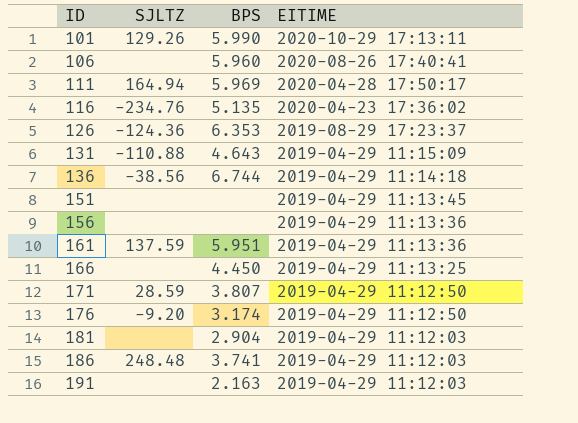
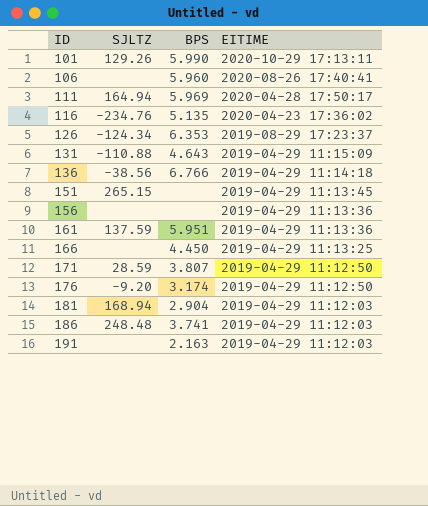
126 | SJLTZ: -124.36 -> -124.34
136 | BPS: 6.744 -> 6.766
151 | SJLTZ: none -> 265.15
181 | SJLTZ: none -> 168.94

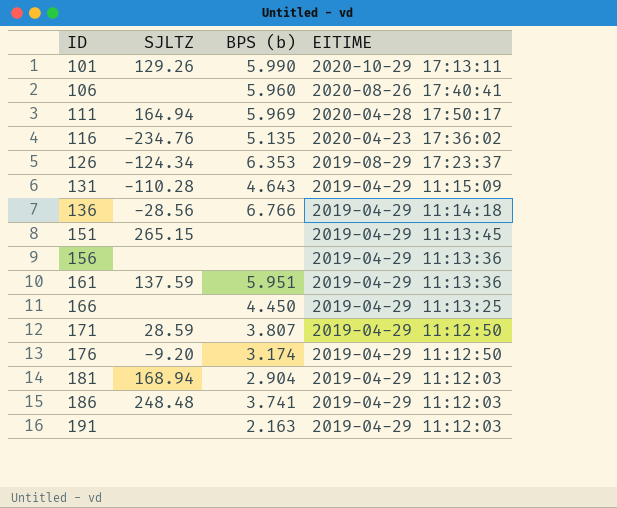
column name: BPS -> BPS (b)
131 | SJLTZ: -110.88 -> -110.28
136 | SJLTZ: -38.56 -> -28.56

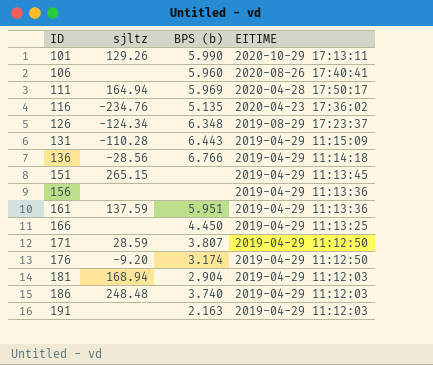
column name: SJLTZ -> sjltz
126 | BPS (b): 6.353 -> 6.348
131 | BPS (b): 4.643 -> 6.443
186 | BPS (b): 3.741 -> 3.740

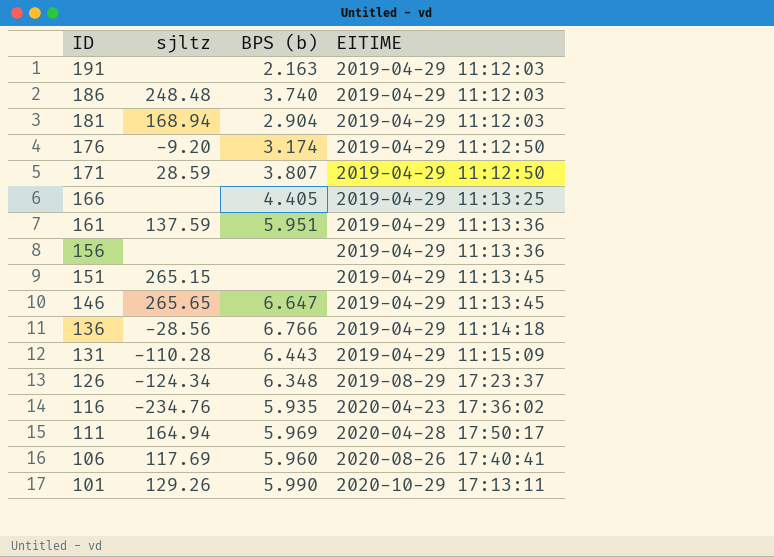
row order: ID ascending -> ID descending
166 | BPS (b): 4.450 -> 4.405
row 146: none -> 265.65 | 6.647 | 2019-04-29 11:13:45
116 | BPS (b): 5.135 -> 5.935
106 | sjltz: none -> 117.69

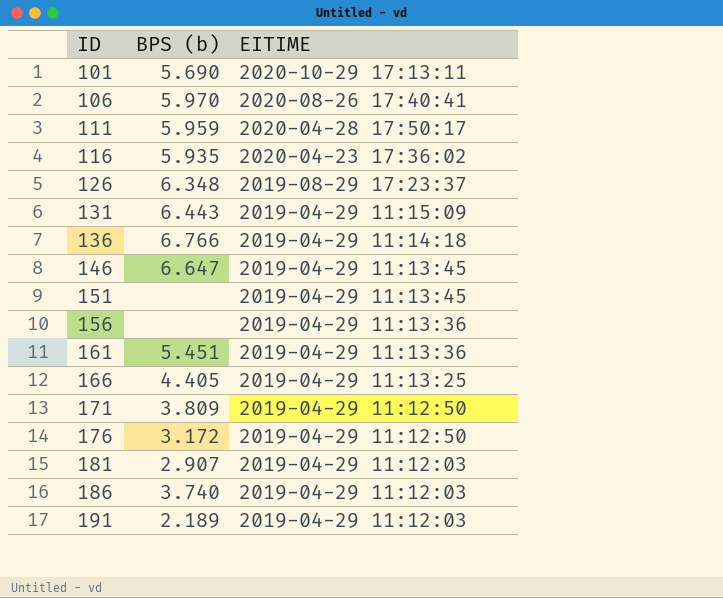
row order: ID descending -> ID ascending
column sjltz | position: 2 -> none
101 | BPS (b): 5.990 -> 5.690
106 | BPS (b): 5.960 -> 5.970
111 | BPS (b): 5.969 -> 5.959
161 | BPS (b): 5.951 -> 5.451
171 | BPS (b): 3.807 -> 3.809
176 | BPS (b): 3.174 -> 3.172
181 | BPS (b): 2.904 -> 2.907
191 | BPS (b): 2.163 -> 2.189

